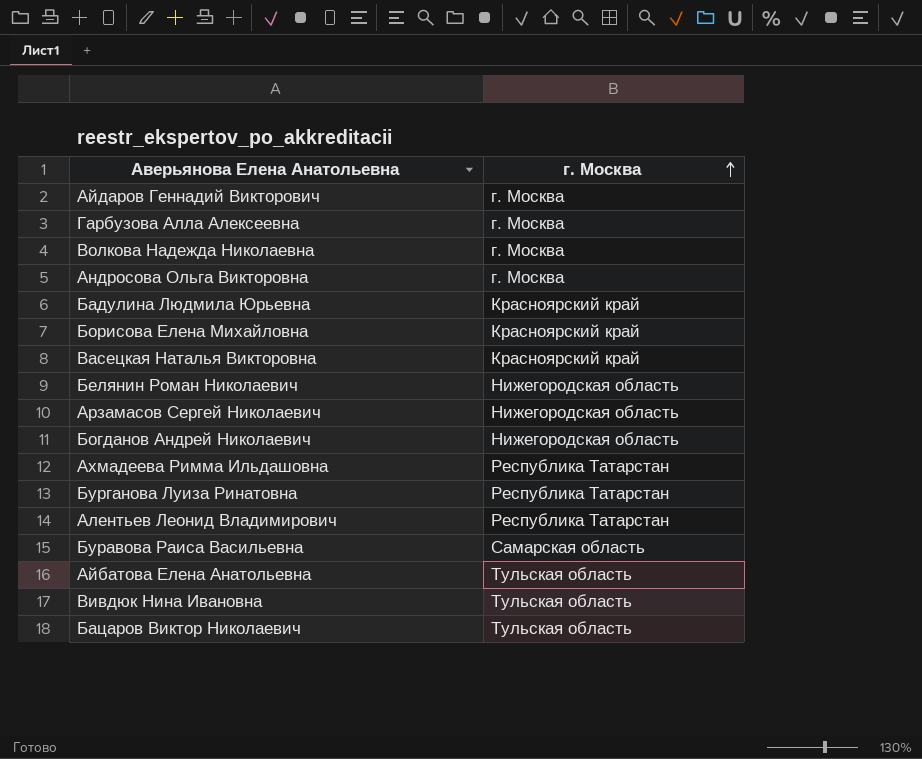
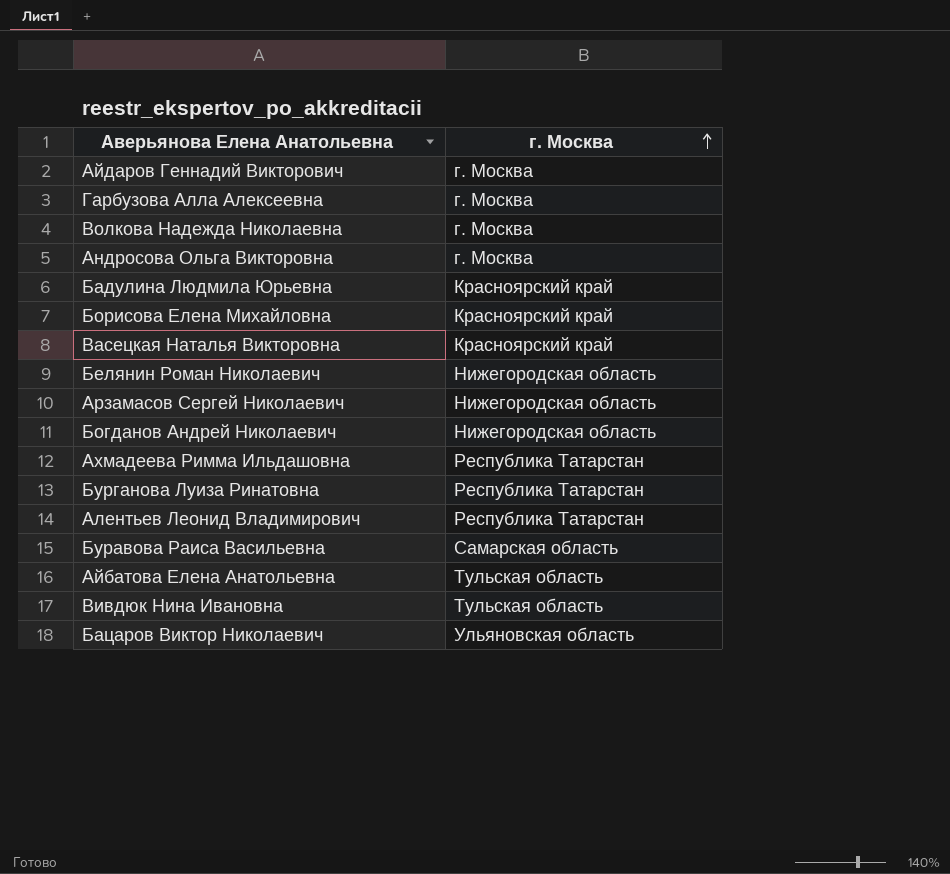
Бацаров Виктор Николаевич | г. Москва: Тульская область -> Ульяновская область

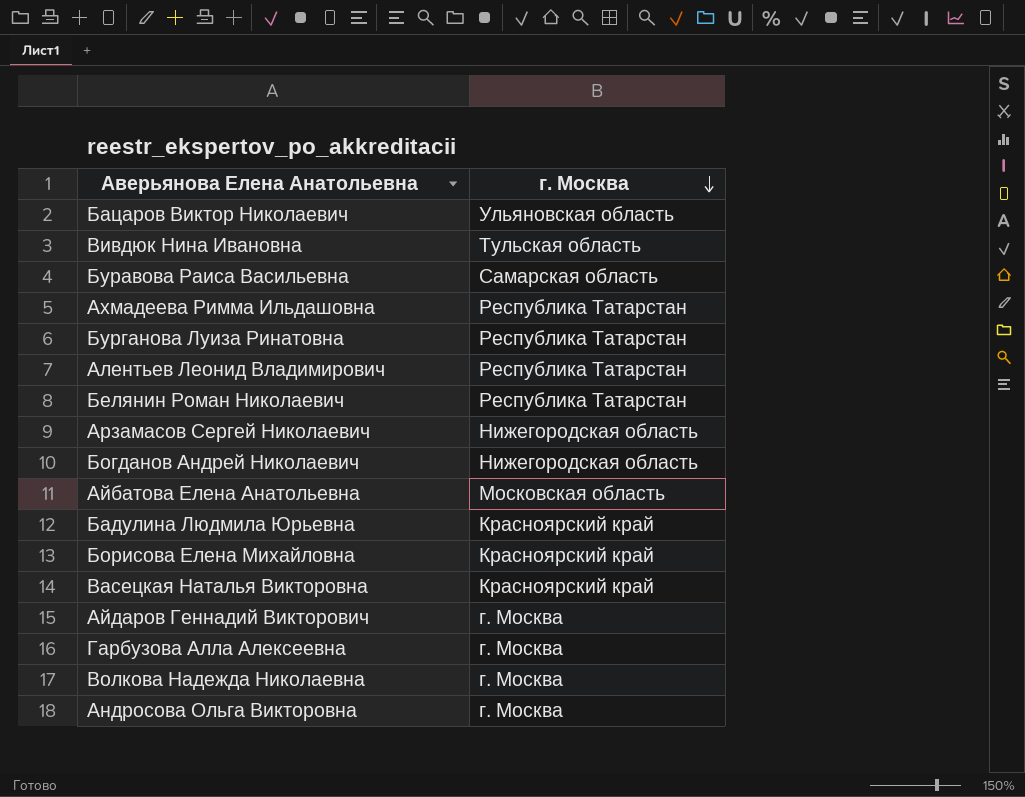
row order: г. Москва ascending -> г. Москва descending
Белянин Роман Николаевич | г. Москва: Нижегородская область -> Республика Татарстан
Айбатова Елена Анатольевна | г. Москва: Тульская область -> Московская область

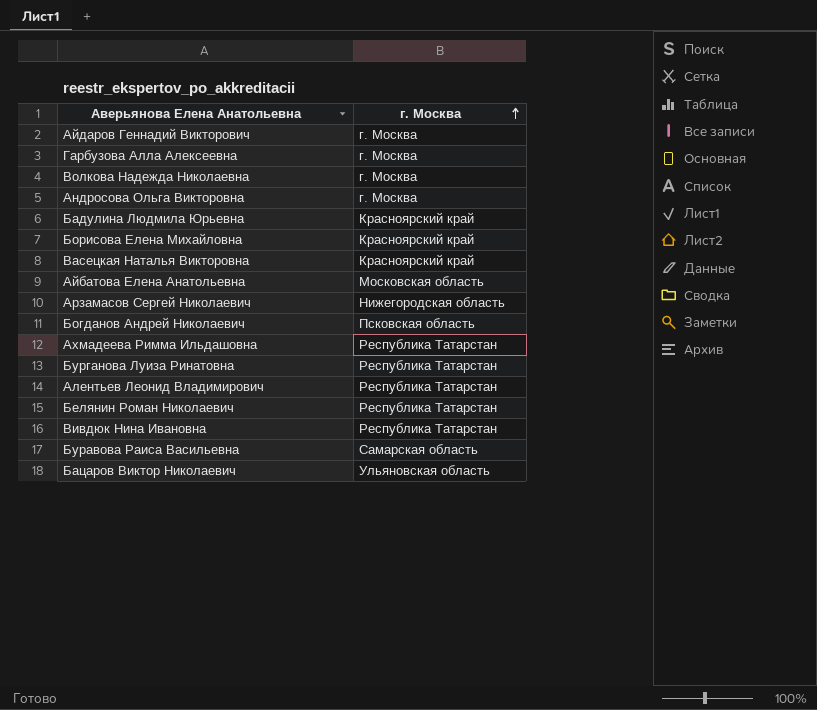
row order: г. Москва descending -> г. Москва ascending
Богданов Андрей Николаевич | г. Москва: Нижегородская область -> Псковская область
Вивдюк Нина Ивановна | г. Москва: Тульская область -> Республика Татарстан

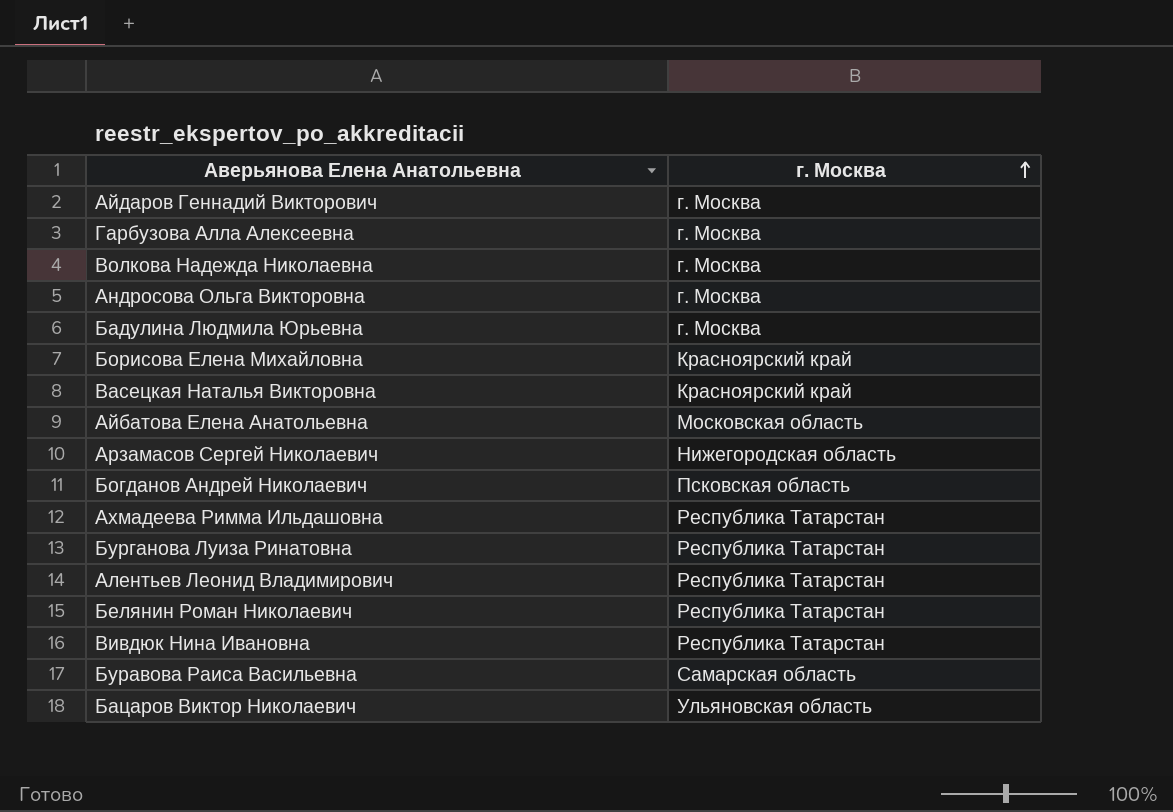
Бадулина Людмила Юрьевна | г. Москва: Красноярский край -> г. Москва

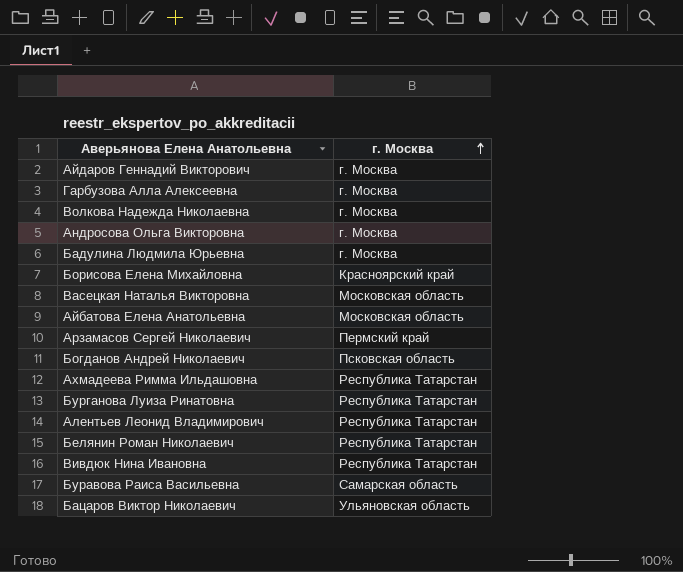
Васецкая Наталья Викторовна | г. Москва: Красноярский край -> Московская область
Арзамасов Сергей Николаевич | г. Москва: Нижегородская область -> Пермский край

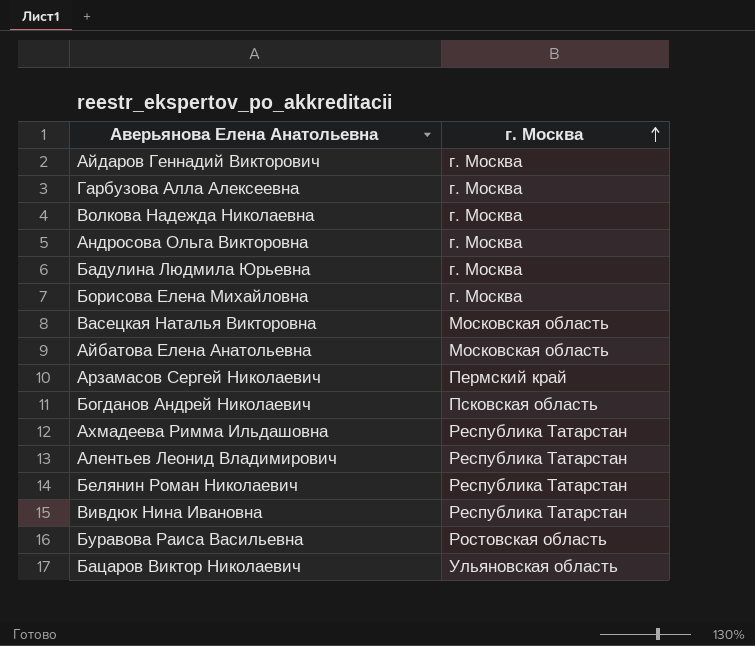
row Бурганова Луиза Ринатовна: Республика Татарстан -> none
Борисова Елена Михайловна | г. Москва: Красноярский край -> г. Москва
Буравова Раиса Васильевна | г. Москва: Самарская область -> Ростовская область

